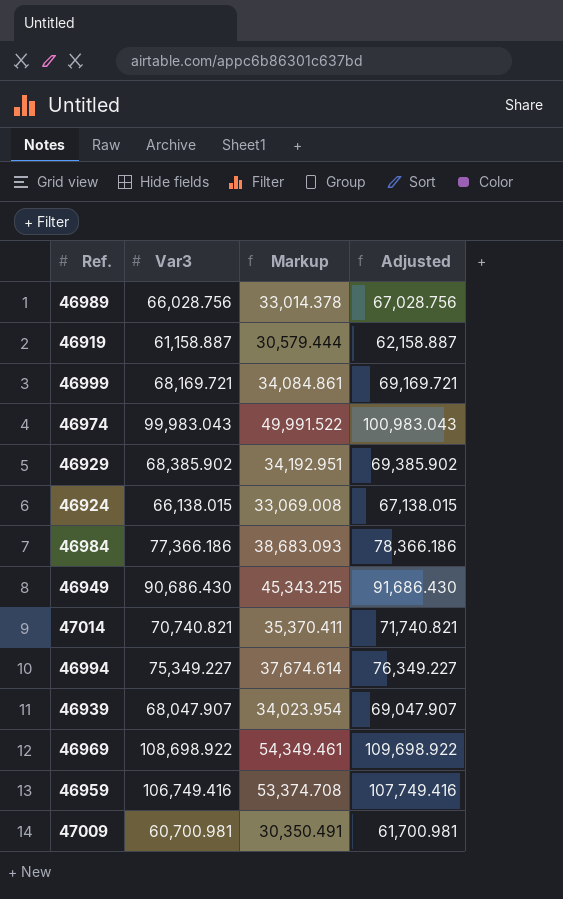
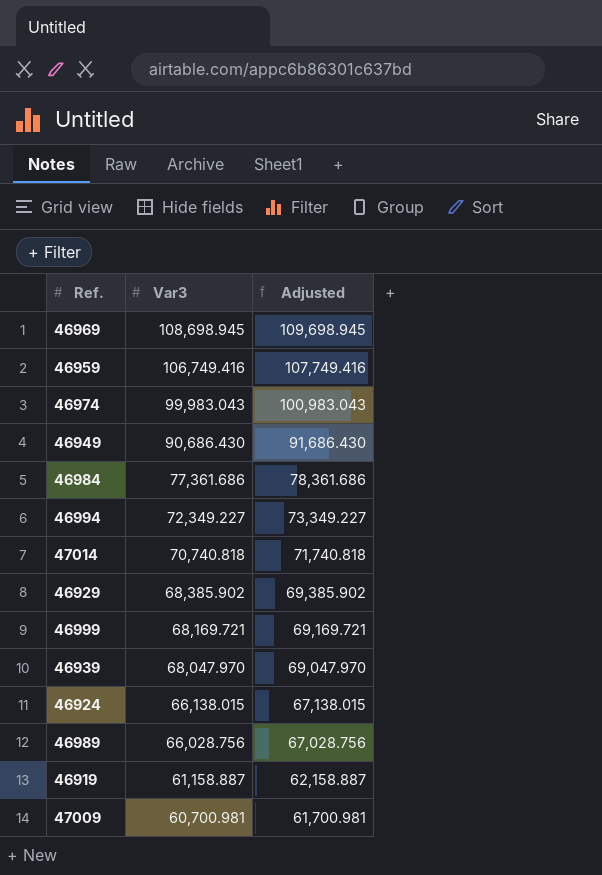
row order: none -> Var3 descending
column Markup | formula: [Var3] * 0.5 -> none
46969 | Var3: 108,698.922 -> 108,698.945
46969 | Adjusted: 109,698.922 -> 109,698.945
46984 | Var3: 77,366.186 -> 77,361.686
46984 | Adjusted: 78,366.186 -> 78,361.686
46994 | Var3: 75,349.227 -> 72,349.227
46994 | Adjusted: 76,349.227 -> 73,349.227
47014 | Var3: 70,740.821 -> 70,740.818
47014 | Adjusted: 71,740.821 -> 71,740.818
46939 | Var3: 68,047.907 -> 68,047.970
46939 | Adjusted: 69,047.907 -> 69,047.970

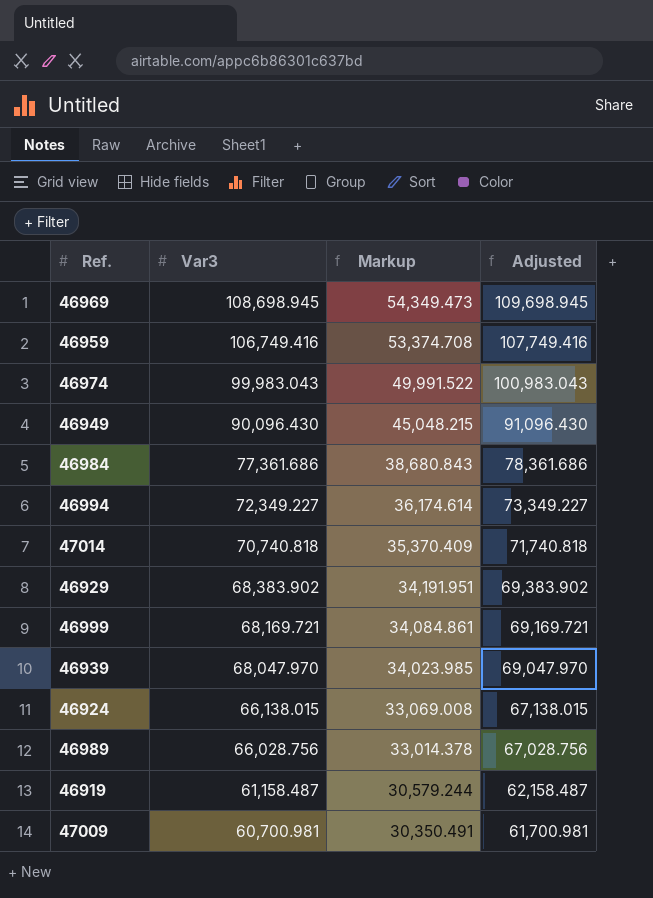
column Markup | formula: none -> [Var3] * 0.5
46949 | Var3: 90,686.430 -> 90,096.430
46949 | Adjusted: 91,686.430 -> 91,096.430
46929 | Var3: 68,385.902 -> 68,383.902
46929 | Adjusted: 69,385.902 -> 69,383.902
46919 | Var3: 61,158.887 -> 61,158.487
46919 | Adjusted: 62,158.887 -> 62,158.487

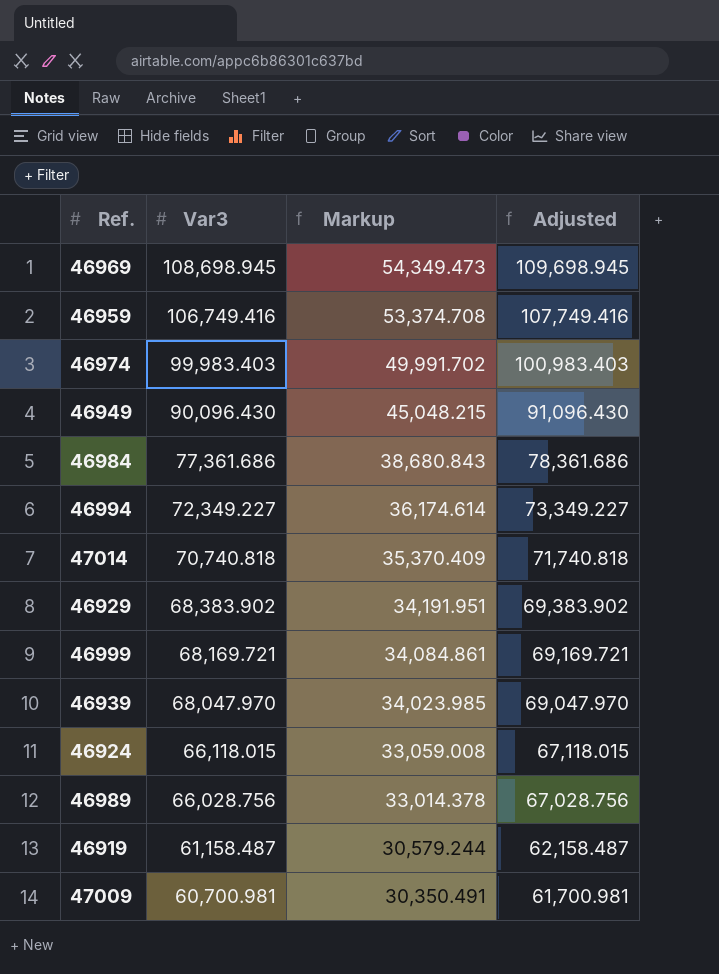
46974 | Var3: 99,983.043 -> 99,983.403
46974 | Markup: 49,991.522 -> 49,991.702
46974 | Adjusted: 100,983.043 -> 100,983.403
46924 | Var3: 66,138.015 -> 66,118.015
46924 | Markup: 33,069.008 -> 33,059.008
46924 | Adjusted: 67,138.015 -> 67,118.015

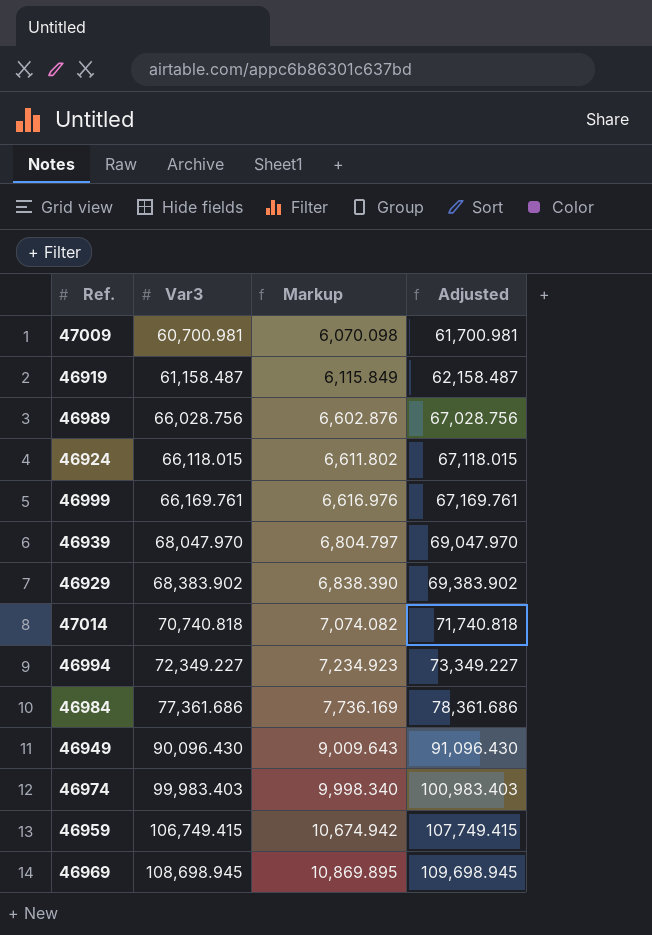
row order: Var3 descending -> Var3 ascending
column Markup | formula: [Var3] * 0.5 -> [Var3] * 0.1
46999 | Var3: 68,169.721 -> 66,169.761
46999 | Adjusted: 69,169.721 -> 67,169.761
46959 | Var3: 106,749.416 -> 106,749.415
46959 | Adjusted: 107,749.416 -> 107,749.415

